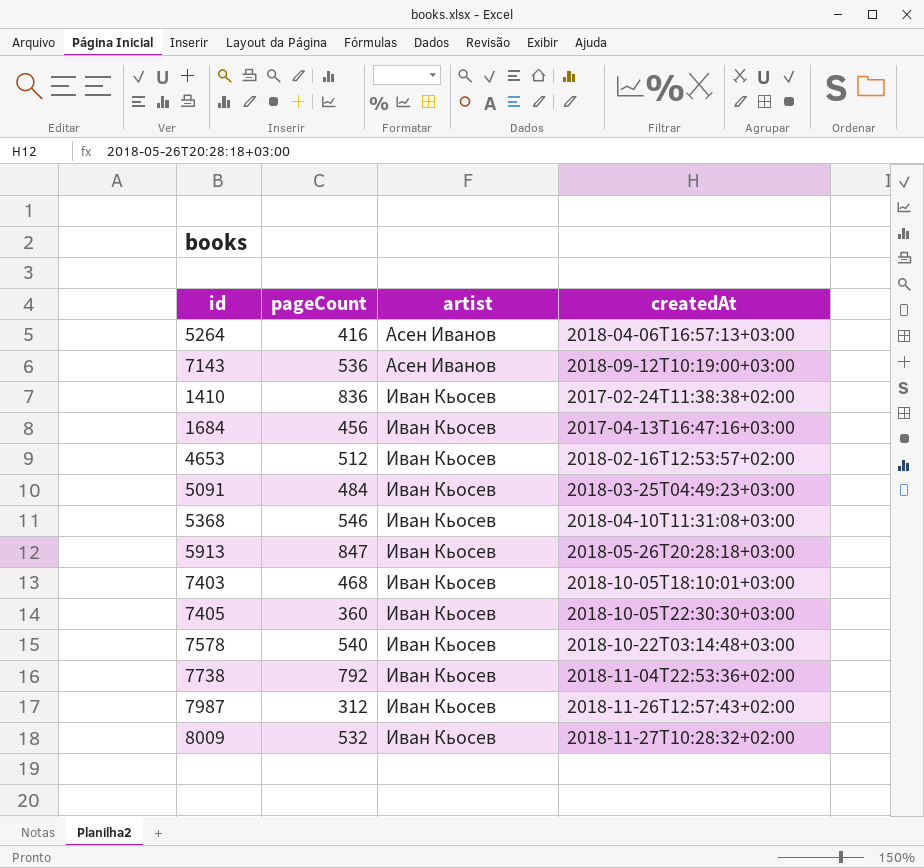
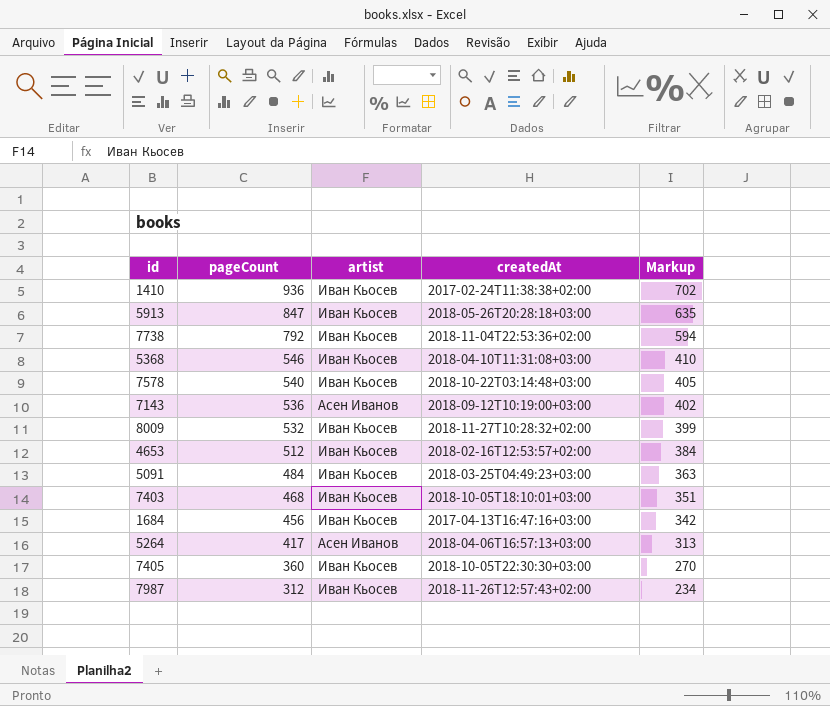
row order: artist ascending -> pageCount descending
column Markup | formula: none -> [pageCount] * 0.75
1410 | pageCount: 836 -> 936
5264 | pageCount: 416 -> 417

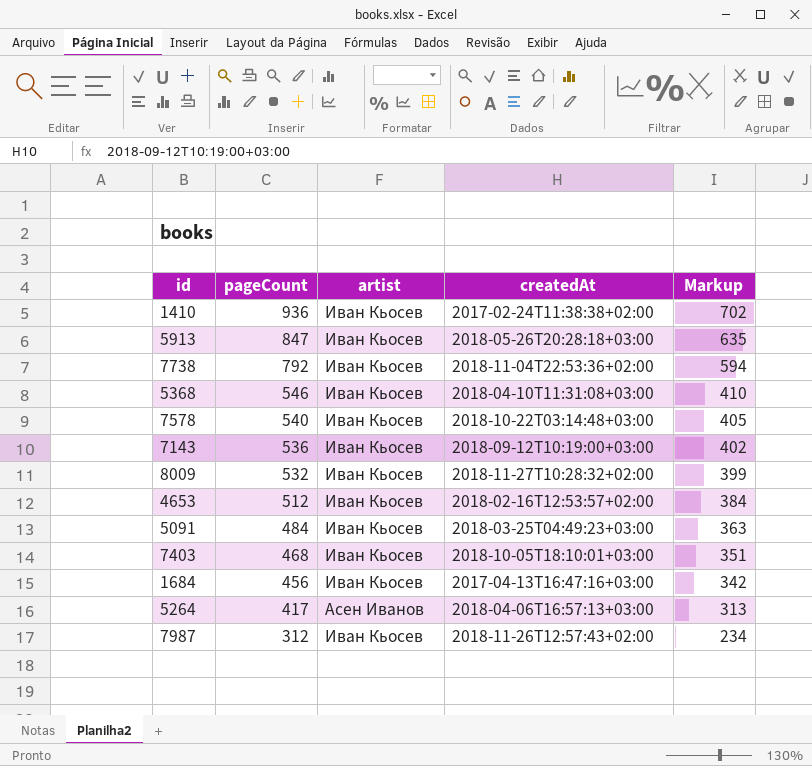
row 7405: 360 | Иван Кьосев | 2018-10-05T22:30:30+03:00 | 270 -> none
7143 | artist: Асен Иванов -> Иван Кьосев

